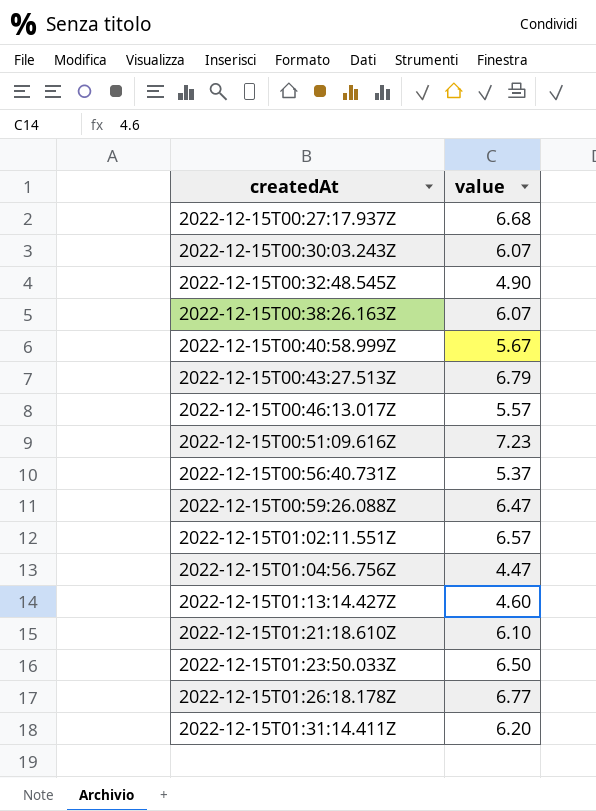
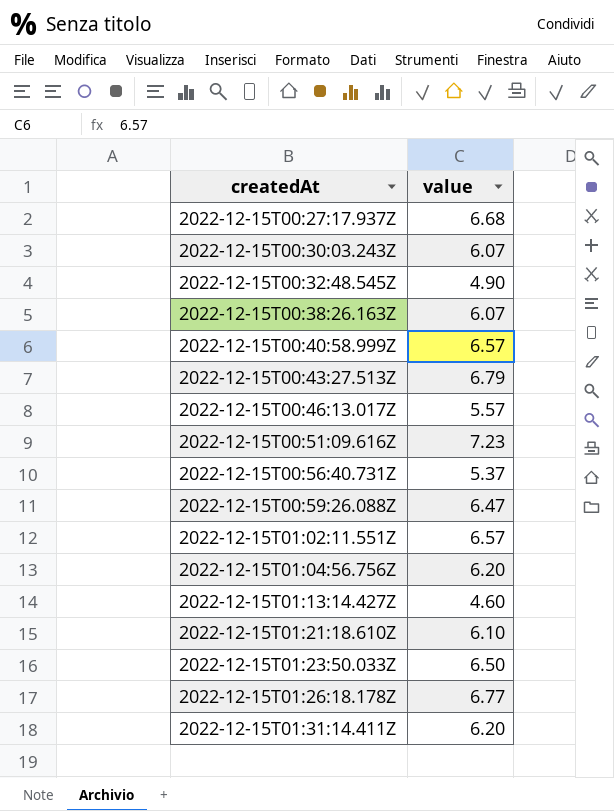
2022-12-15T00:40:58.999Z | value: 5.67 -> 6.57
2022-12-15T01:04:56.756Z | value: 4.47 -> 6.20

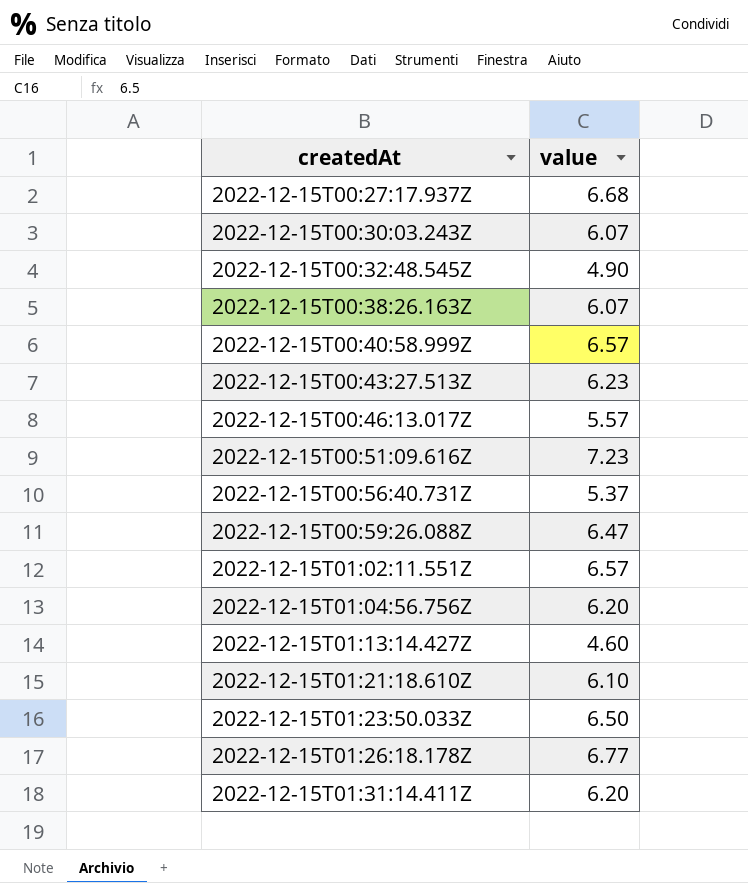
2022-12-15T00:43:27.513Z | value: 6.79 -> 6.23

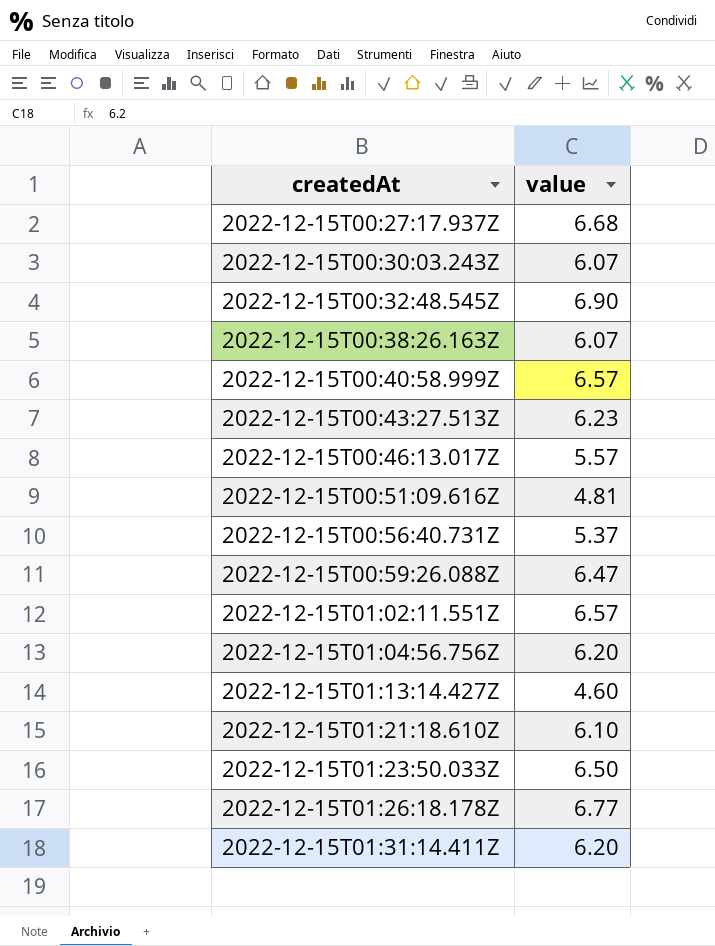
2022-12-15T00:32:48.545Z | value: 4.90 -> 6.90
2022-12-15T00:51:09.616Z | value: 7.23 -> 4.81

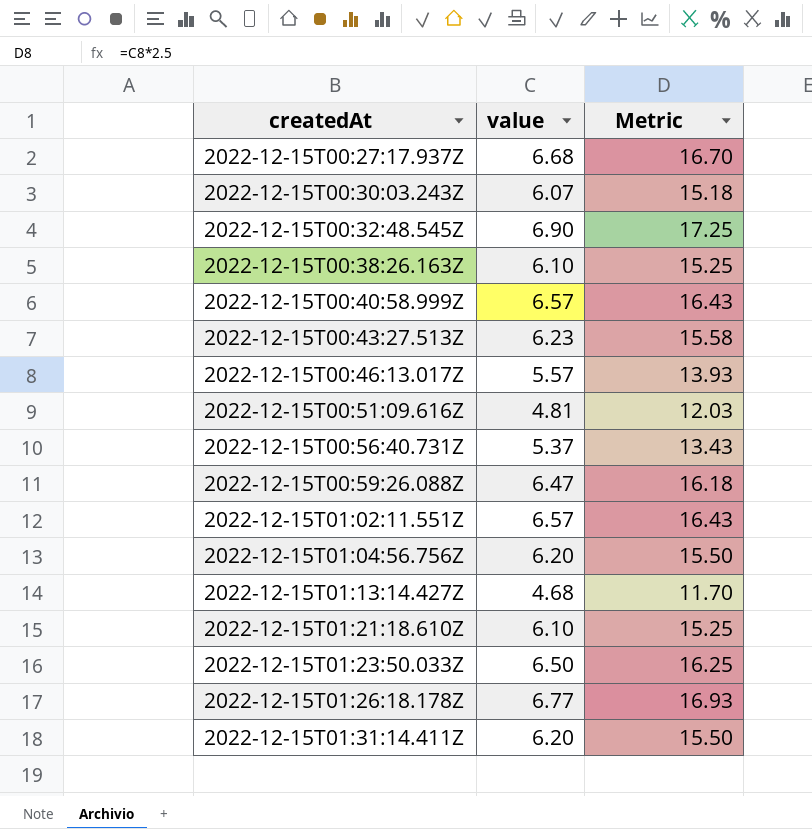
column Metric | formula: none -> [value] * 2.5
2022-12-15T00:38:26.163Z | value: 6.07 -> 6.10
2022-12-15T01:13:14.427Z | value: 4.60 -> 4.68

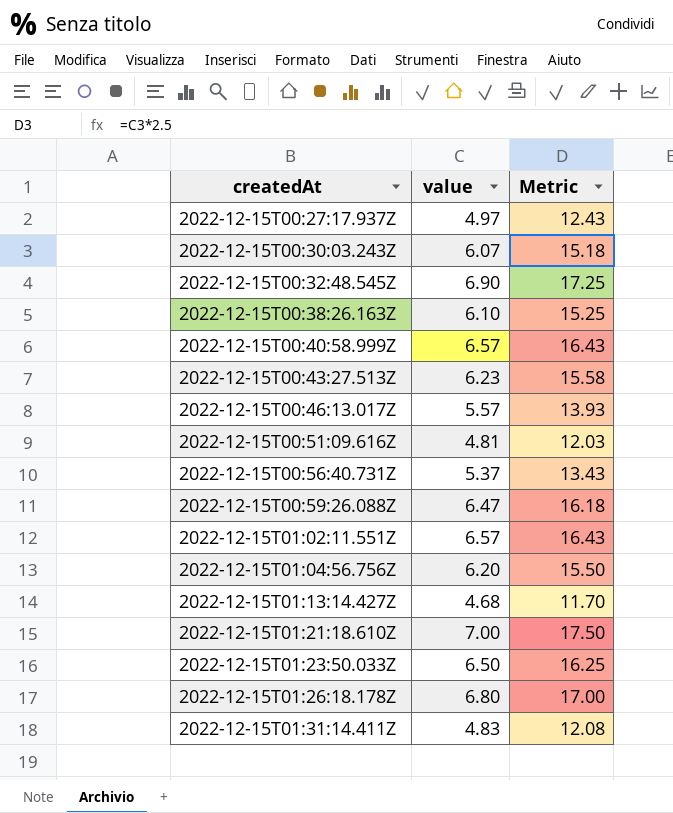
2022-12-15T00:27:17.937Z | value: 6.68 -> 4.97
2022-12-15T00:27:17.937Z | Metric: 16.70 -> 12.43
2022-12-15T01:21:18.610Z | value: 6.10 -> 7.00
2022-12-15T01:21:18.610Z | Metric: 15.25 -> 17.50
2022-12-15T01:26:18.178Z | value: 6.77 -> 6.80
2022-12-15T01:26:18.178Z | Metric: 16.93 -> 17.00
2022-12-15T01:31:14.411Z | value: 6.20 -> 4.83
2022-12-15T01:31:14.411Z | Metric: 15.50 -> 12.08

